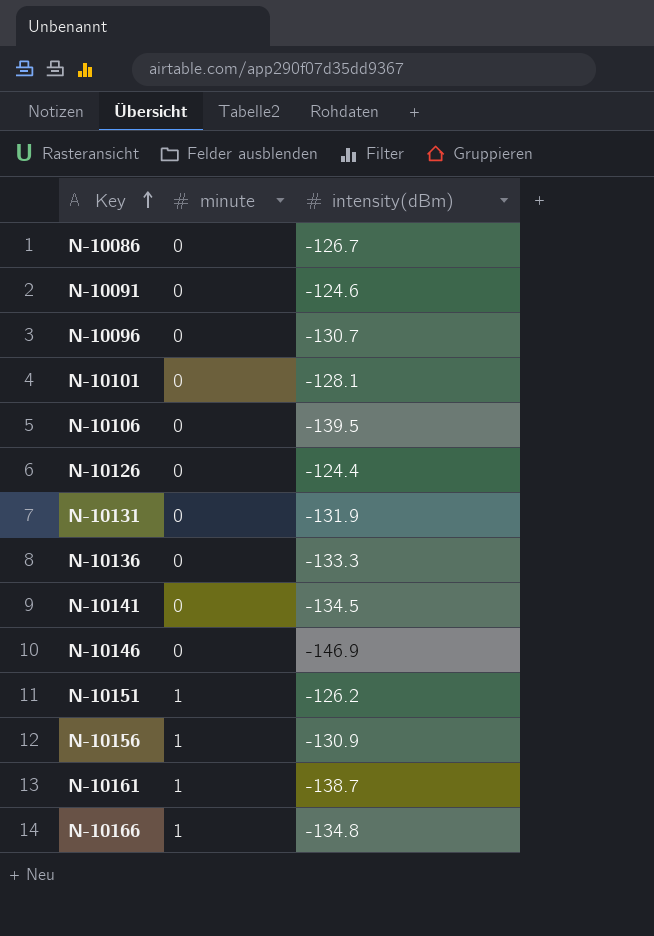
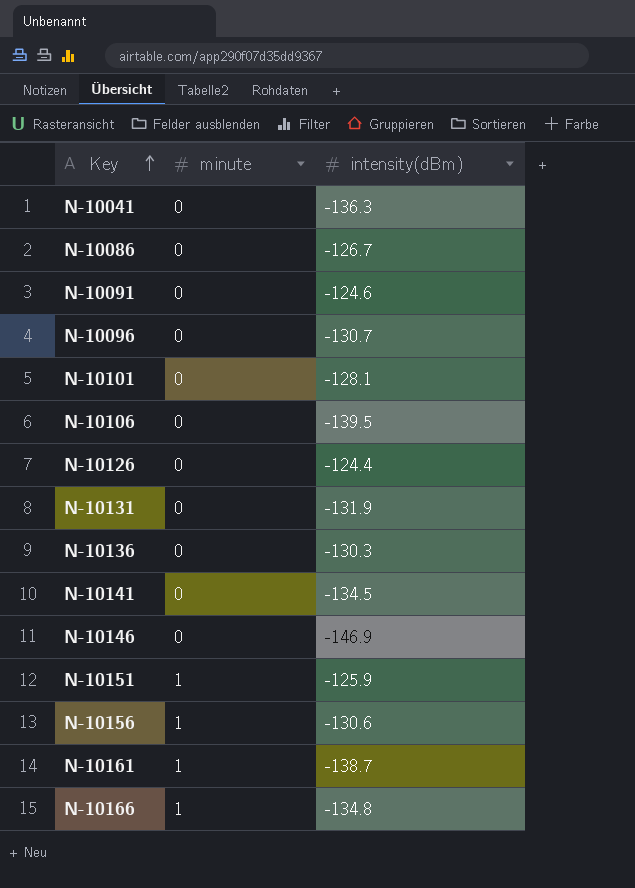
row N-10041: none -> 0 | -136.3
N-10136 | intensity(dBm): -133.3 -> -130.3
N-10151 | intensity(dBm): -126.2 -> -125.9
N-10156 | intensity(dBm): -130.9 -> -130.6

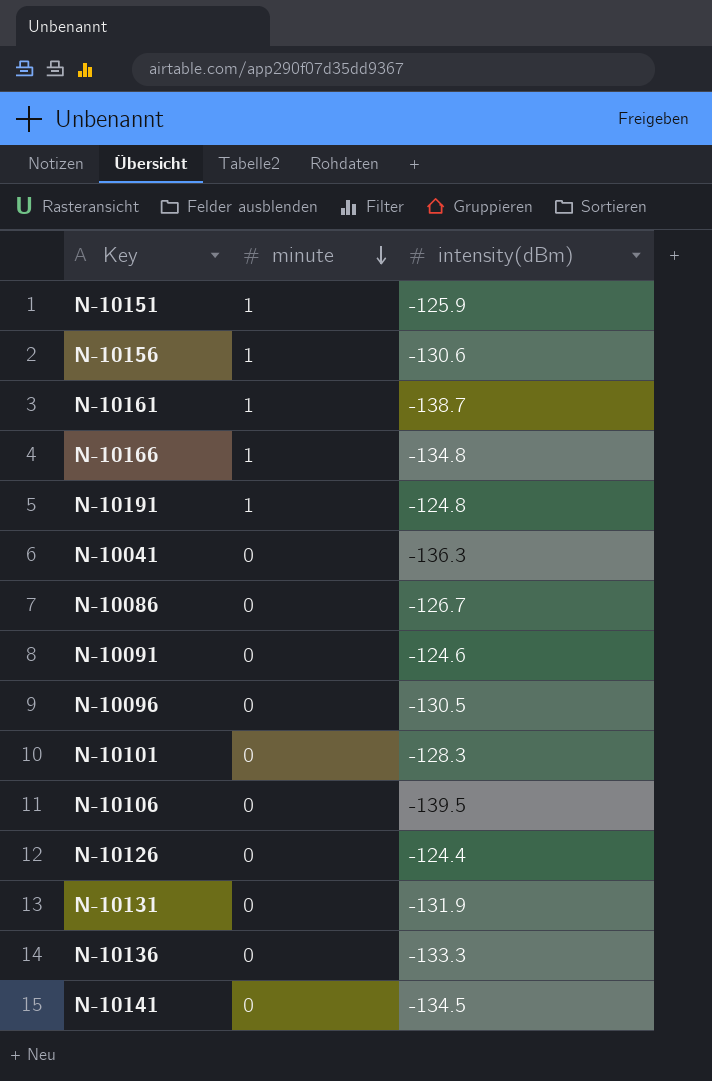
row order: Key ascending -> minute descending
row N-10146: 0 | -146.9 -> none
row N-10191: none -> 1 | -124.8
N-10096 | intensity(dBm): -130.7 -> -130.5
N-10101 | intensity(dBm): -128.1 -> -128.3
N-10136 | intensity(dBm): -130.3 -> -133.3

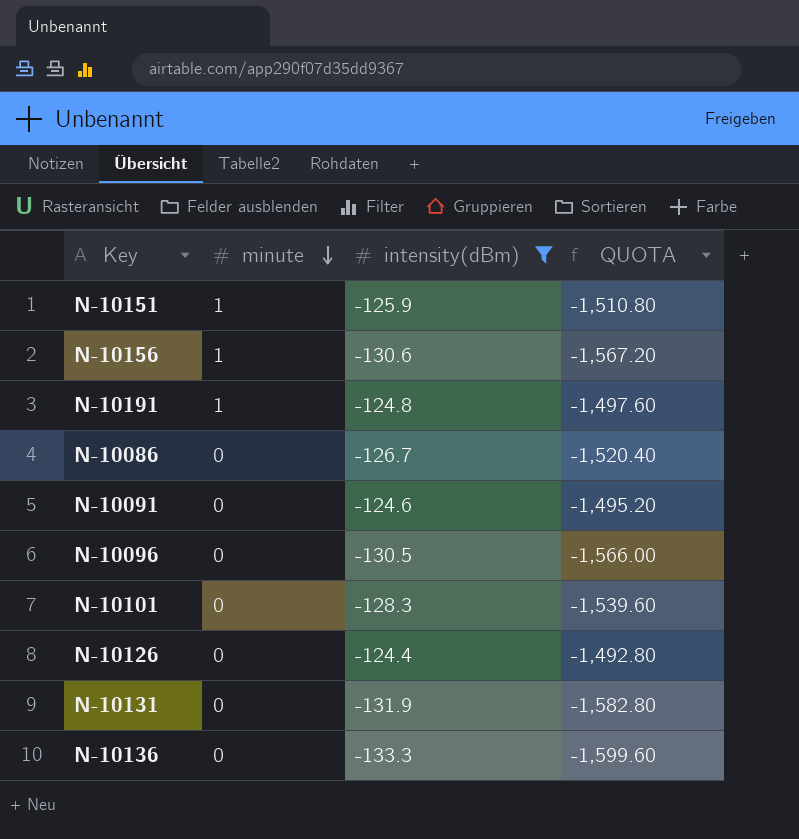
filter: none -> intensity(dBm) >= -133.3
column QUOTA | formula: none -> [intensity(dBm)] * 12

